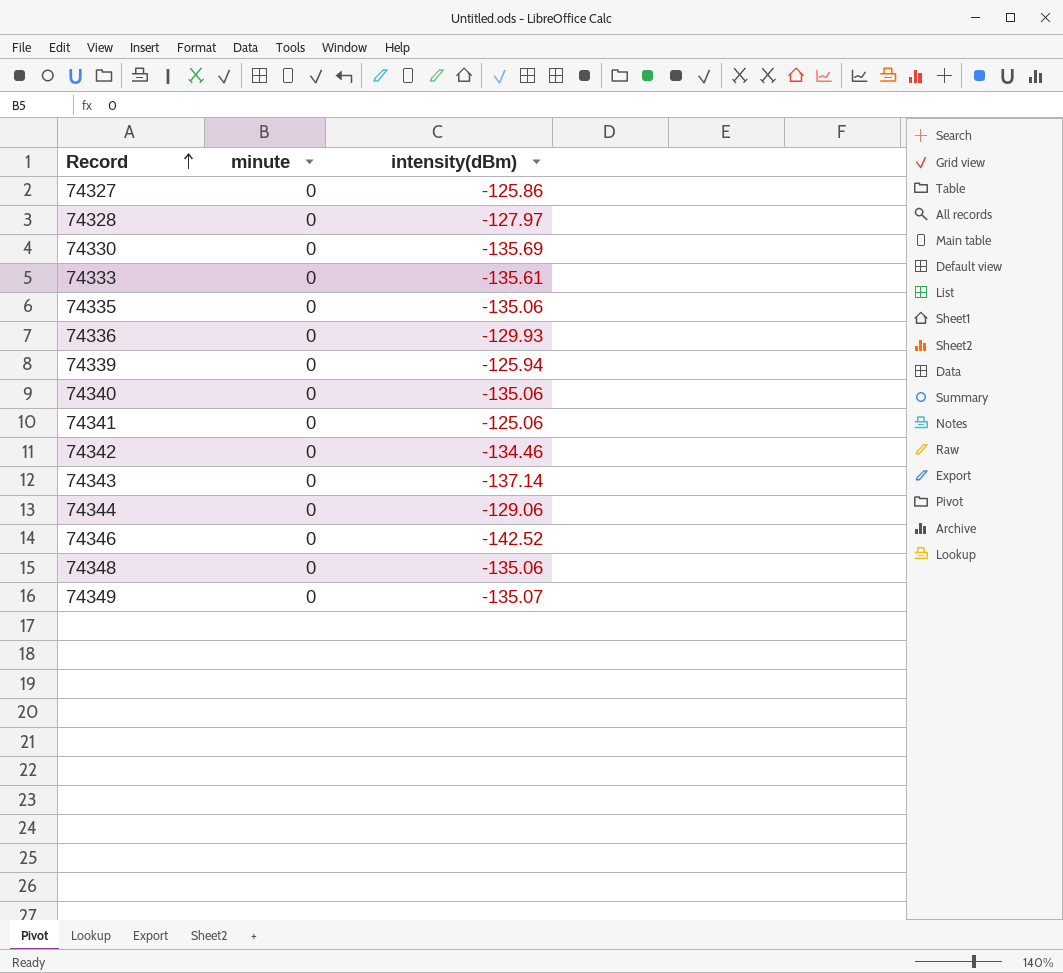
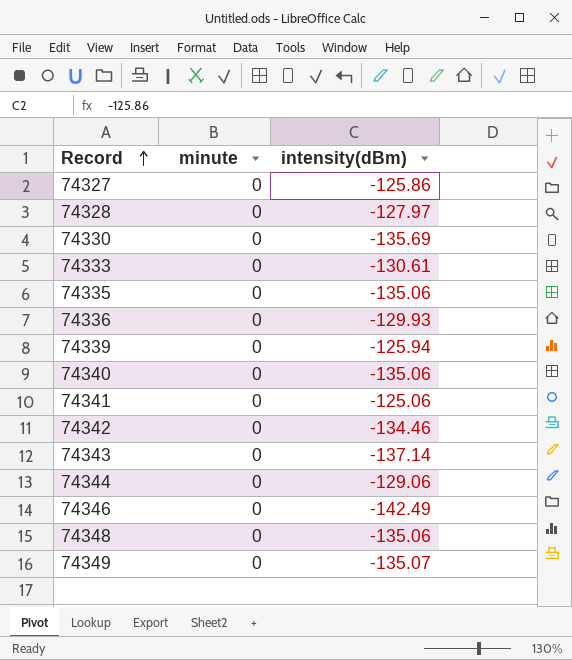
74333 | intensity(dBm): -135.61 -> -130.61
74346 | intensity(dBm): -142.52 -> -142.49

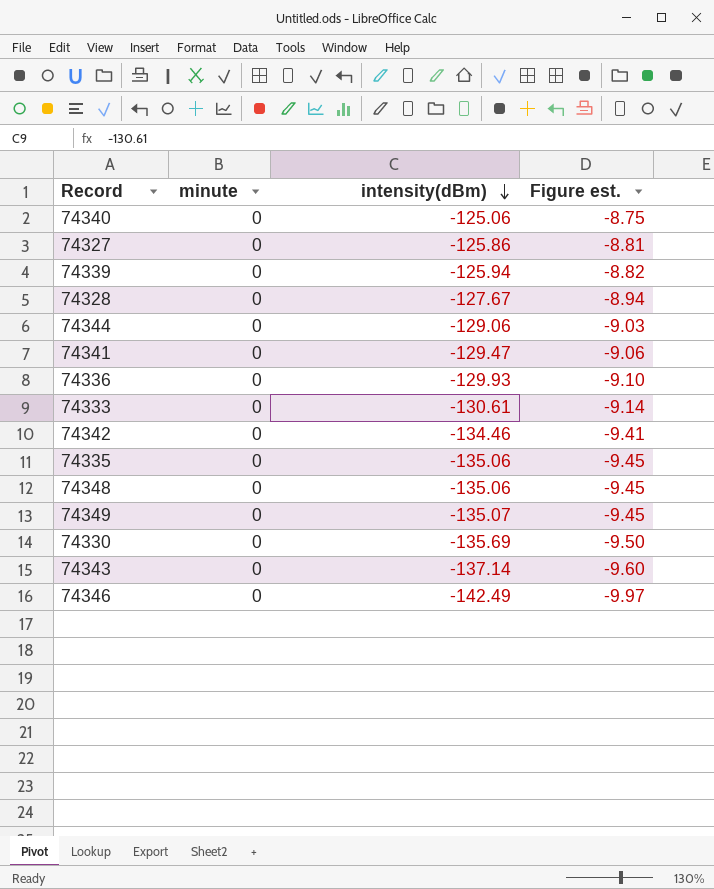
row order: Record ascending -> intensity(dBm) descending
column Figure est. | formula: none -> [intensity(dBm)] * 0.07
74340 | intensity(dBm): -135.06 -> -125.06
74328 | intensity(dBm): -127.97 -> -127.67
74341 | intensity(dBm): -125.06 -> -129.47

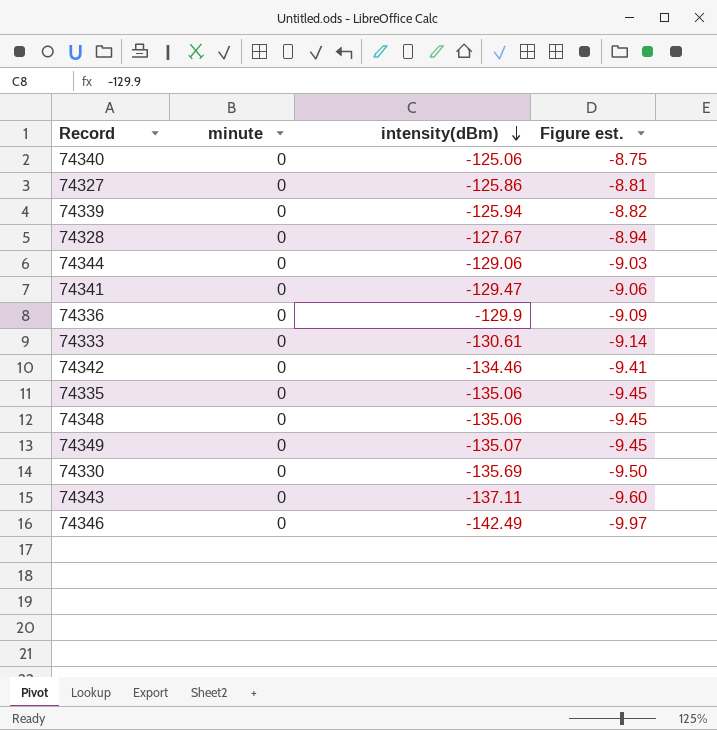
74336 | intensity(dBm): -129.93 -> -129.9
74336 | Figure est.: -9.10 -> -9.09
74343 | intensity(dBm): -137.14 -> -137.11

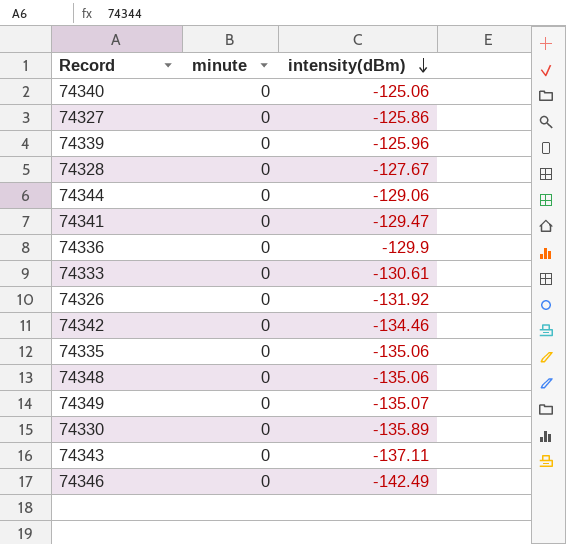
column Figure est. | formula: [intensity(dBm)] * 0.07 -> none
74339 | intensity(dBm): -125.94 -> -125.96
row 74326: none -> 0 | -131.92
74330 | intensity(dBm): -135.69 -> -135.89

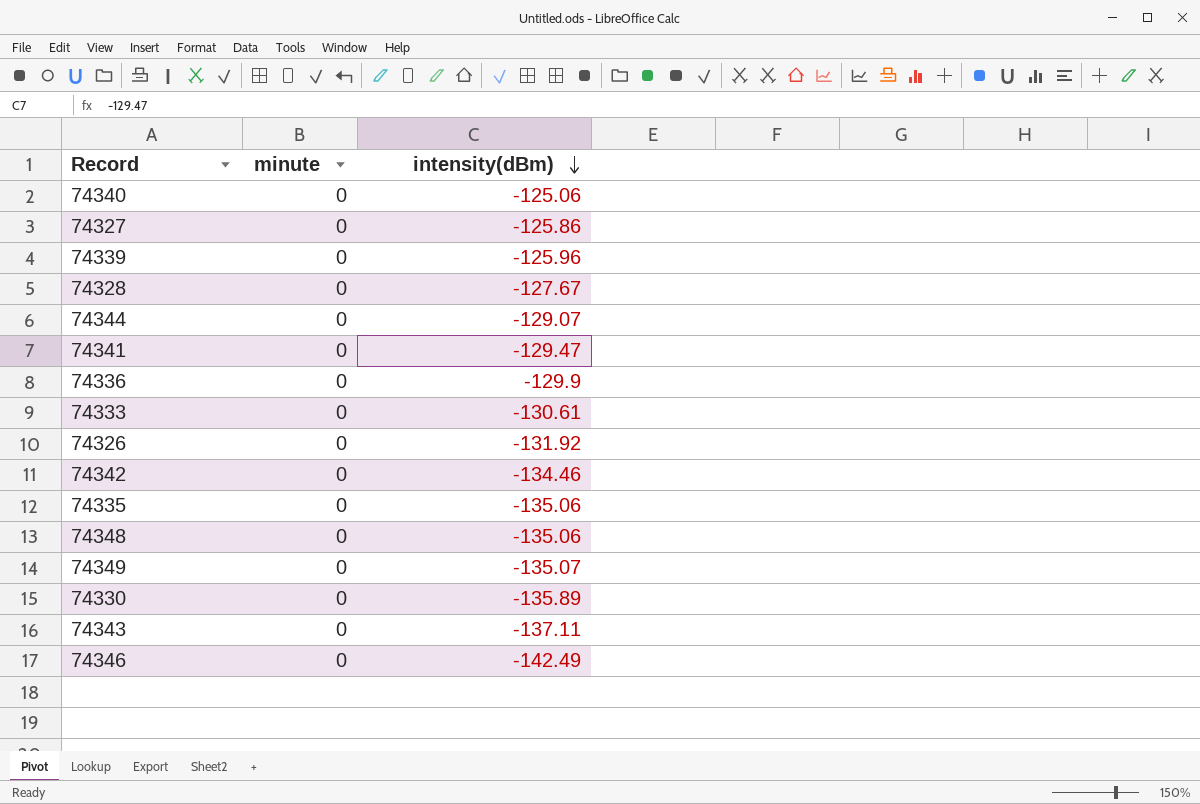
74344 | intensity(dBm): -129.06 -> -129.07

